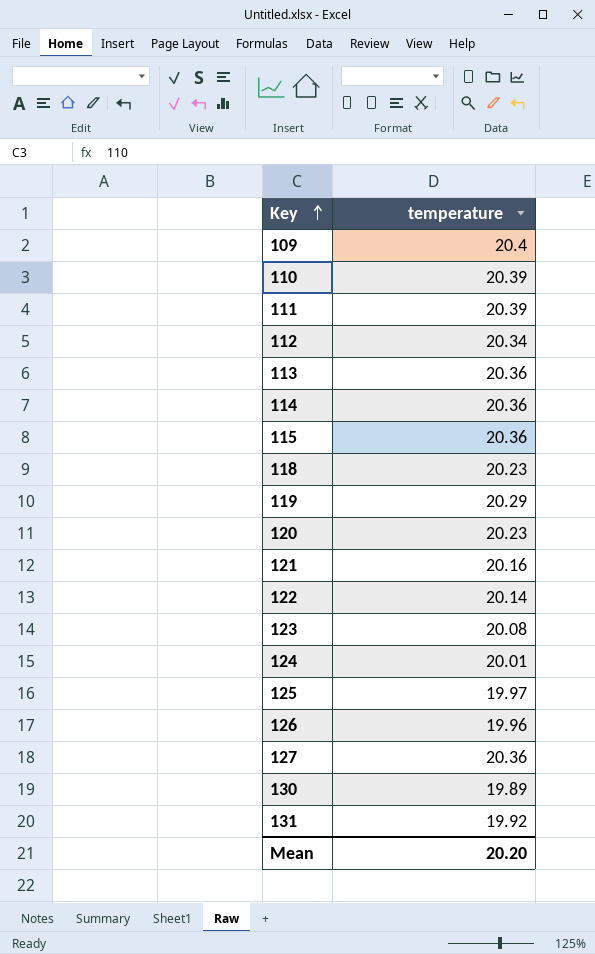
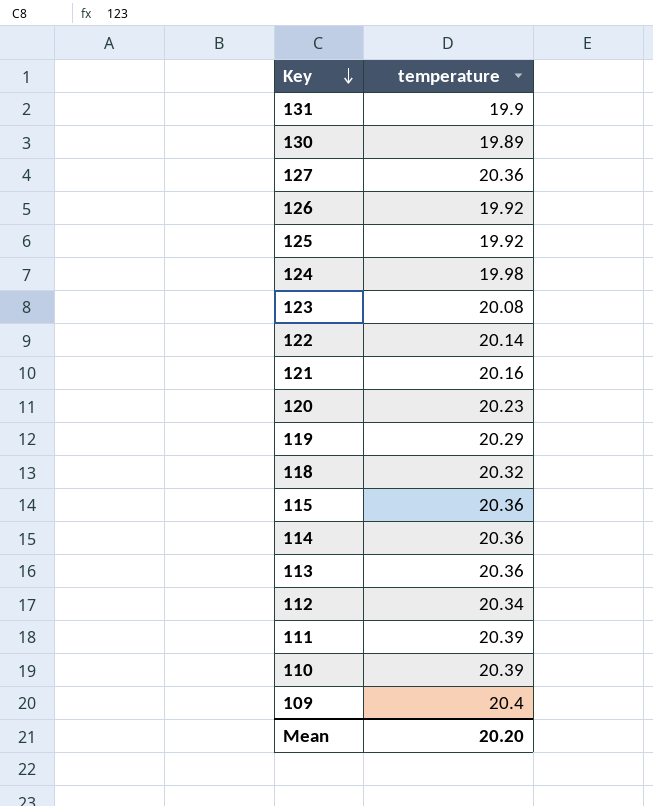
row order: Key ascending -> Key descending
131 | temperature: 19.92 -> 19.9
126 | temperature: 19.96 -> 19.92
125 | temperature: 19.97 -> 19.92
124 | temperature: 20.01 -> 19.98
118 | temperature: 20.23 -> 20.32

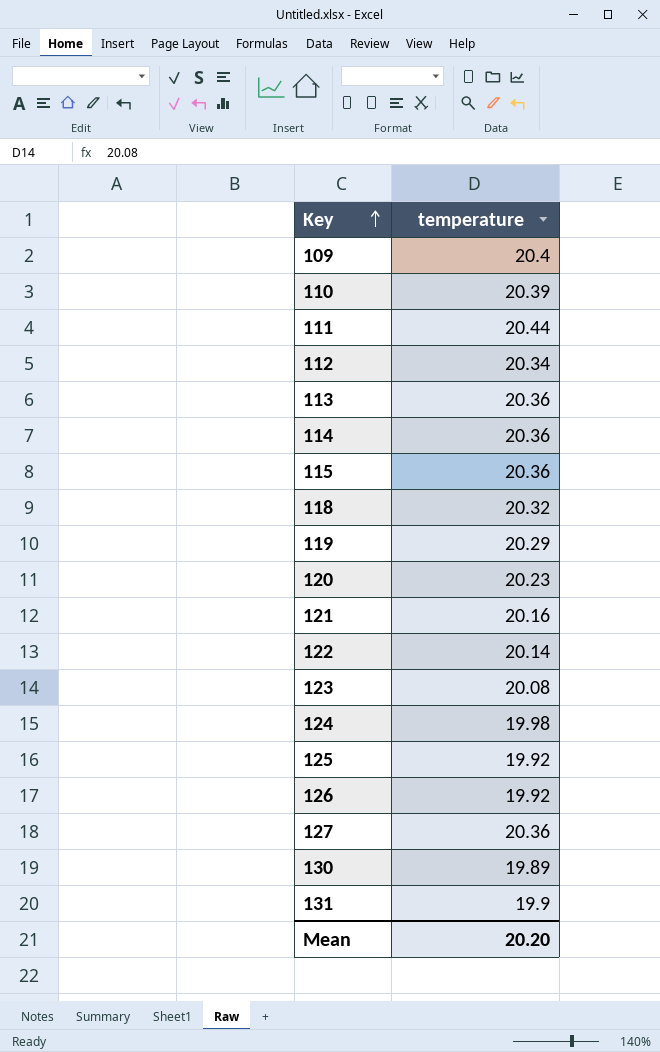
row order: Key descending -> Key ascending
111 | temperature: 20.39 -> 20.44

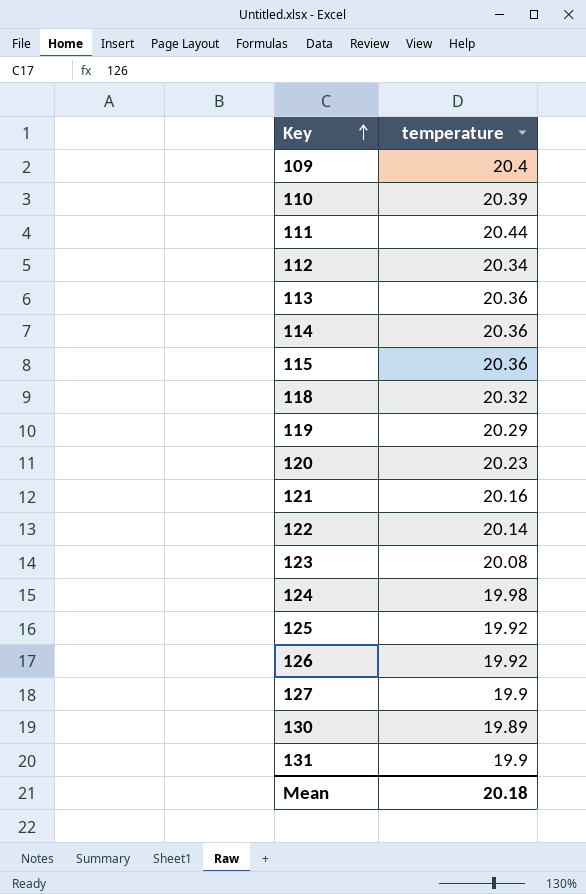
127 | temperature: 20.36 -> 19.9
Mean | temperature: 20.20 -> 20.18

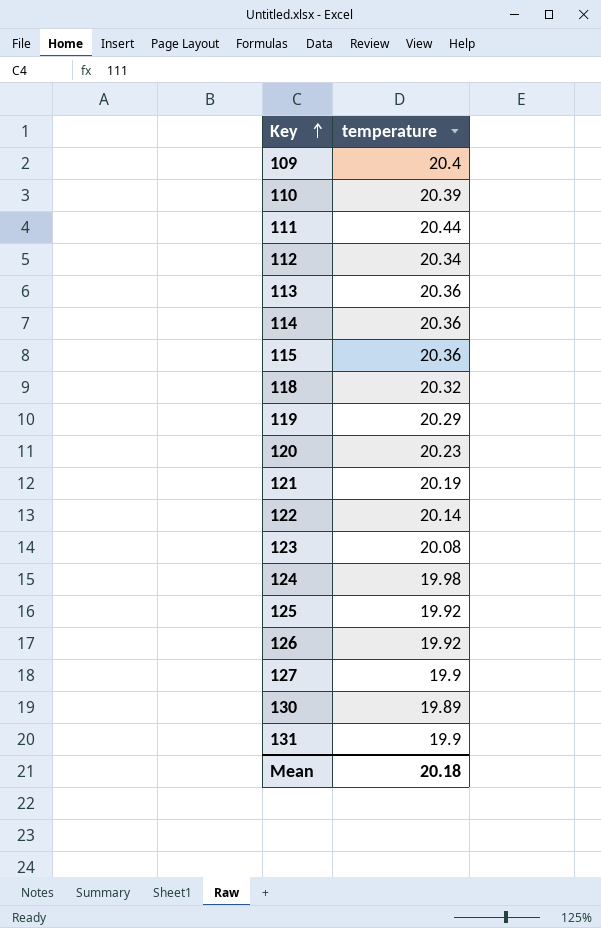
121 | temperature: 20.16 -> 20.19

